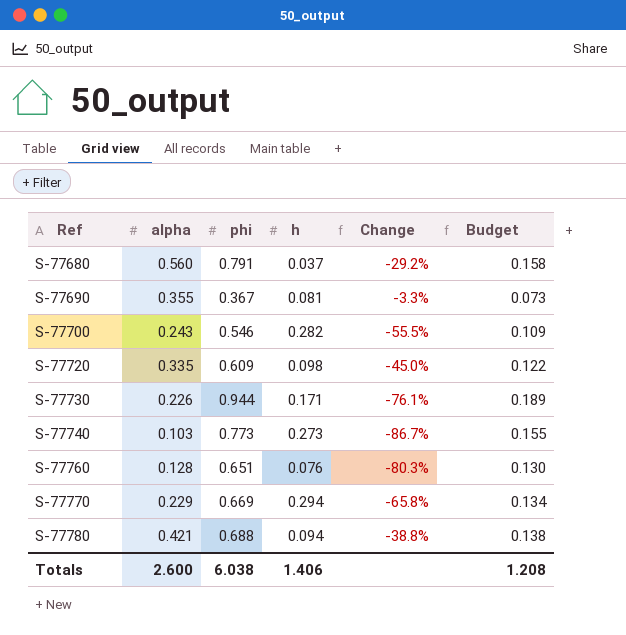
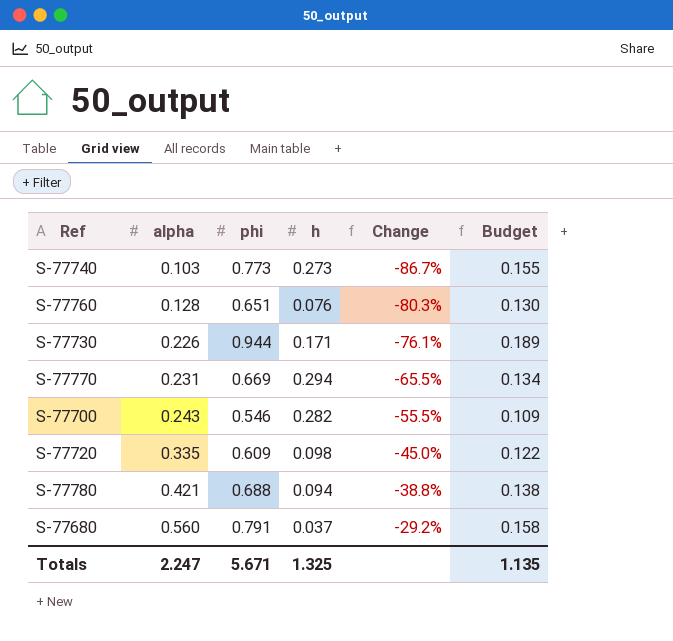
row order: Ref ascending -> alpha ascending
row S-77690: 0.355 | 0.367 | 0.081 | -3.3% | 0.073 -> none
S-77770 | alpha: 0.229 -> 0.231
S-77770 | Change: -65.8% -> -65.5%
Totals | alpha: 2.600 -> 2.247
Totals | phi: 6.038 -> 5.671
Totals | h: 1.406 -> 1.325
Totals | Budget: 1.208 -> 1.135

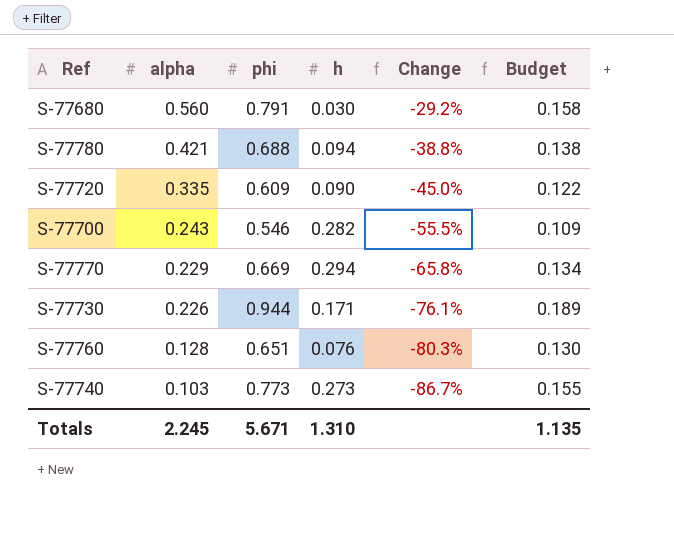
row order: alpha ascending -> alpha descending
S-77680 | h: 0.037 -> 0.030
S-77720 | h: 0.098 -> 0.090
S-77770 | alpha: 0.231 -> 0.229
S-77770 | Change: -65.5% -> -65.8%
Totals | alpha: 2.247 -> 2.245
Totals | h: 1.325 -> 1.310

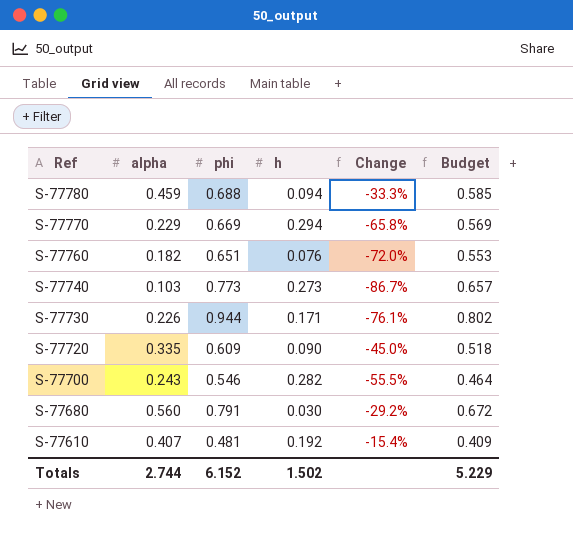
row order: alpha descending -> Ref descending
column Budget | formula: [phi] * 0.2 -> [phi] * 0.85
S-77780 | alpha: 0.421 -> 0.459
S-77780 | Change: -38.8% -> -33.3%
S-77760 | alpha: 0.128 -> 0.182
S-77760 | Change: -80.3% -> -72.0%
row S-77610: none -> 0.407 | 0.481 | 0.192 | -15.4% | 0.409
Totals | alpha: 2.245 -> 2.744
Totals | phi: 5.671 -> 6.152
Totals | h: 1.310 -> 1.502
Totals | Budget: 1.135 -> 5.229

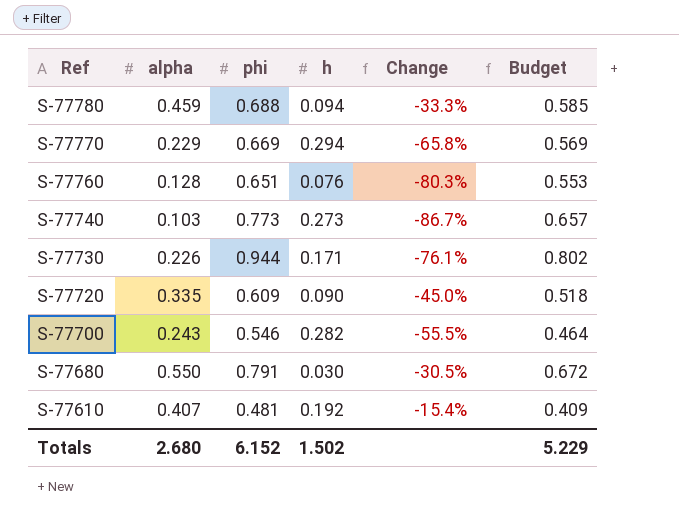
S-77760 | alpha: 0.182 -> 0.128
S-77760 | Change: -72.0% -> -80.3%
S-77680 | alpha: 0.560 -> 0.550
S-77680 | Change: -29.2% -> -30.5%
Totals | alpha: 2.744 -> 2.680

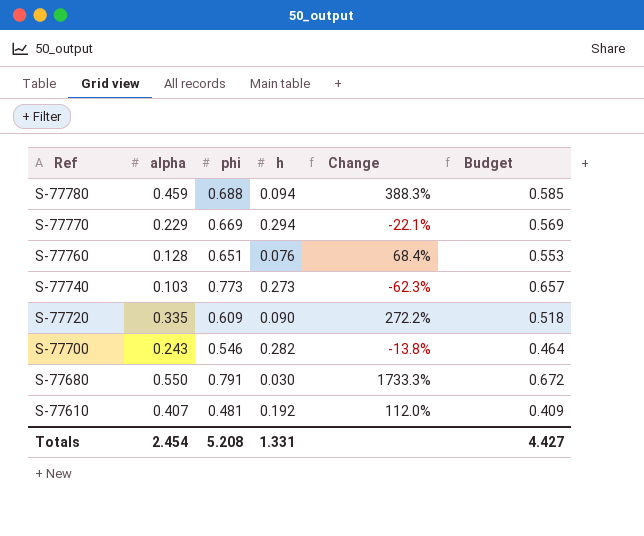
column Change | formula: ([alpha] - [phi]) / [phi] -> ([alpha] - [h]) / [h]
row S-77730: 0.226 | 0.944 | 0.171 | -76.1% | 0.802 -> none
Totals | alpha: 2.680 -> 2.454
Totals | phi: 6.152 -> 5.208
Totals | h: 1.502 -> 1.331
Totals | Budget: 5.229 -> 4.427

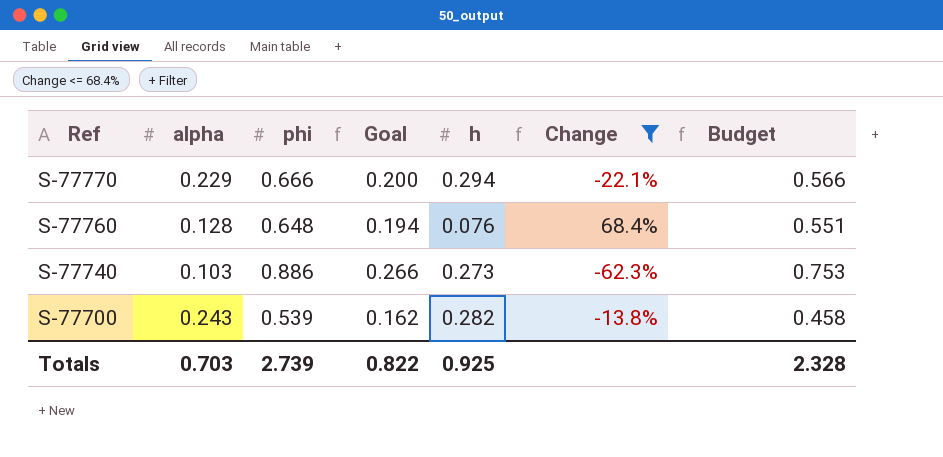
filter: none -> Change <= 68.4%
column Goal | formula: none -> [phi] * 0.3
S-77770 | phi: 0.669 -> 0.666
S-77770 | Budget: 0.569 -> 0.566
S-77760 | phi: 0.651 -> 0.648
S-77760 | Budget: 0.553 -> 0.551
S-77740 | phi: 0.773 -> 0.886
S-77740 | Budget: 0.657 -> 0.753
S-77700 | phi: 0.546 -> 0.539
S-77700 | Budget: 0.464 -> 0.458
Totals | alpha: 2.454 -> 0.703
Totals | phi: 5.208 -> 2.739
Totals | h: 1.331 -> 0.925
Totals | Budget: 4.427 -> 2.328

